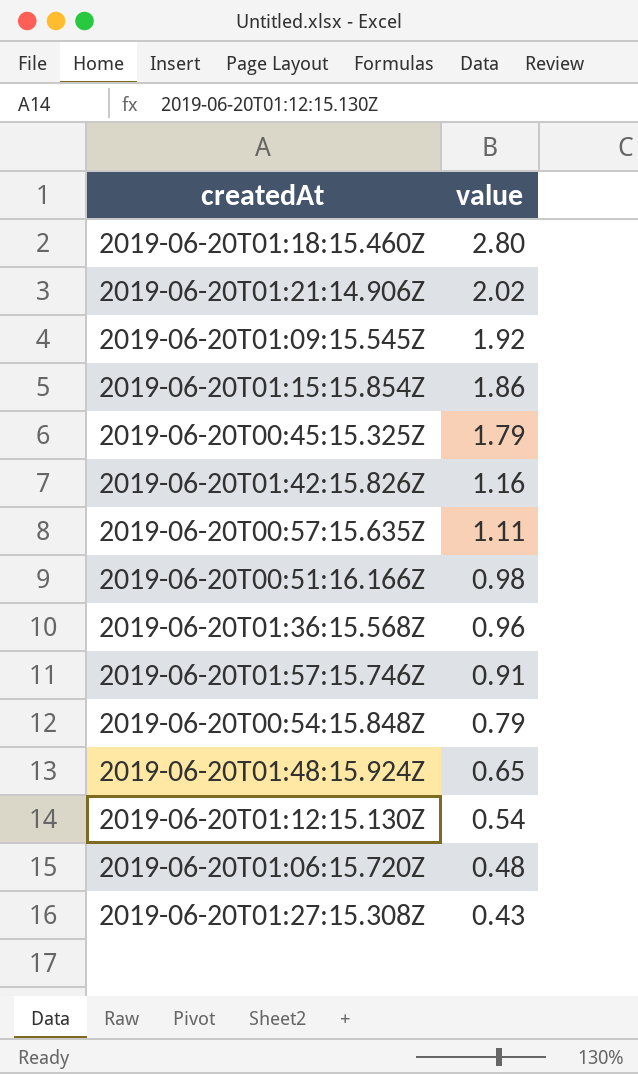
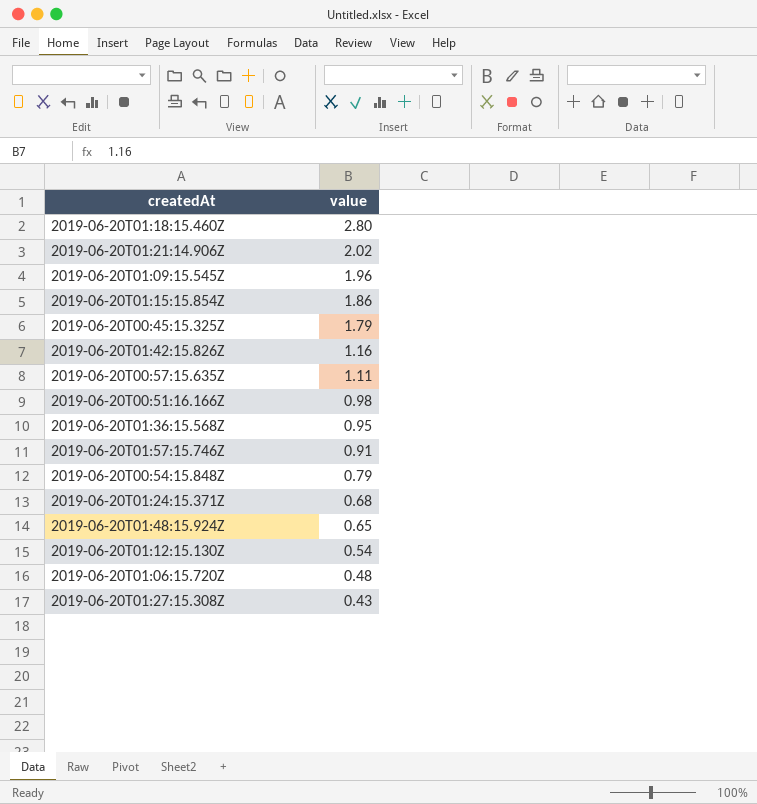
2019-06-20T01:09:15.545Z | value: 1.92 -> 1.96
2019-06-20T01:36:15.568Z | value: 0.96 -> 0.95
row 2019-06-20T01:24:15.371Z: none -> 0.68

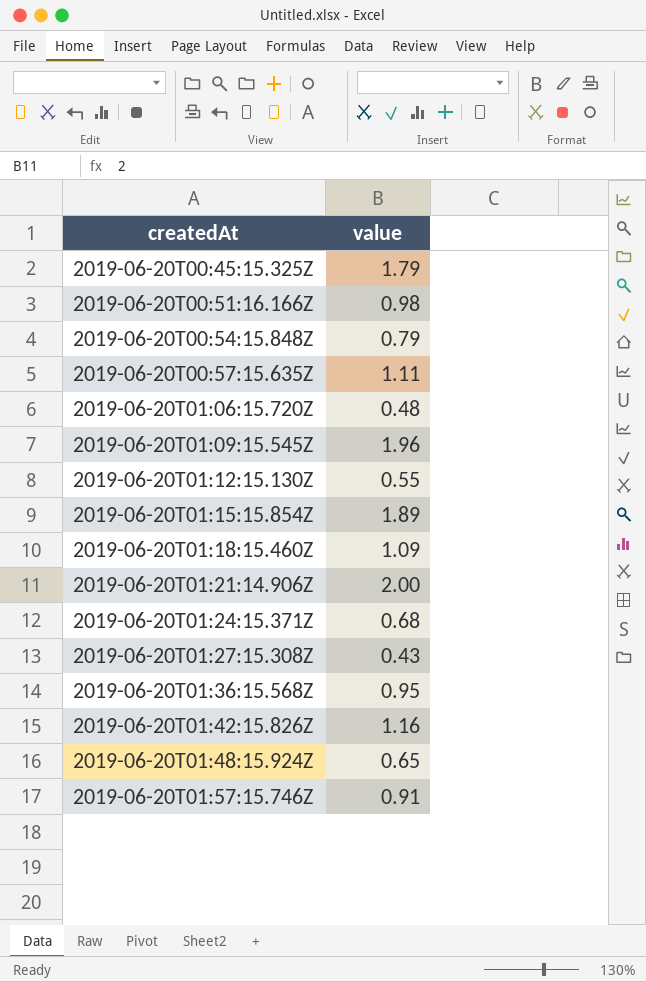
row order: value descending -> createdAt ascending
2019-06-20T01:12:15.130Z | value: 0.54 -> 0.55
2019-06-20T01:15:15.854Z | value: 1.86 -> 1.89
2019-06-20T01:18:15.460Z | value: 2.80 -> 1.09
2019-06-20T01:21:14.906Z | value: 2.02 -> 2.00

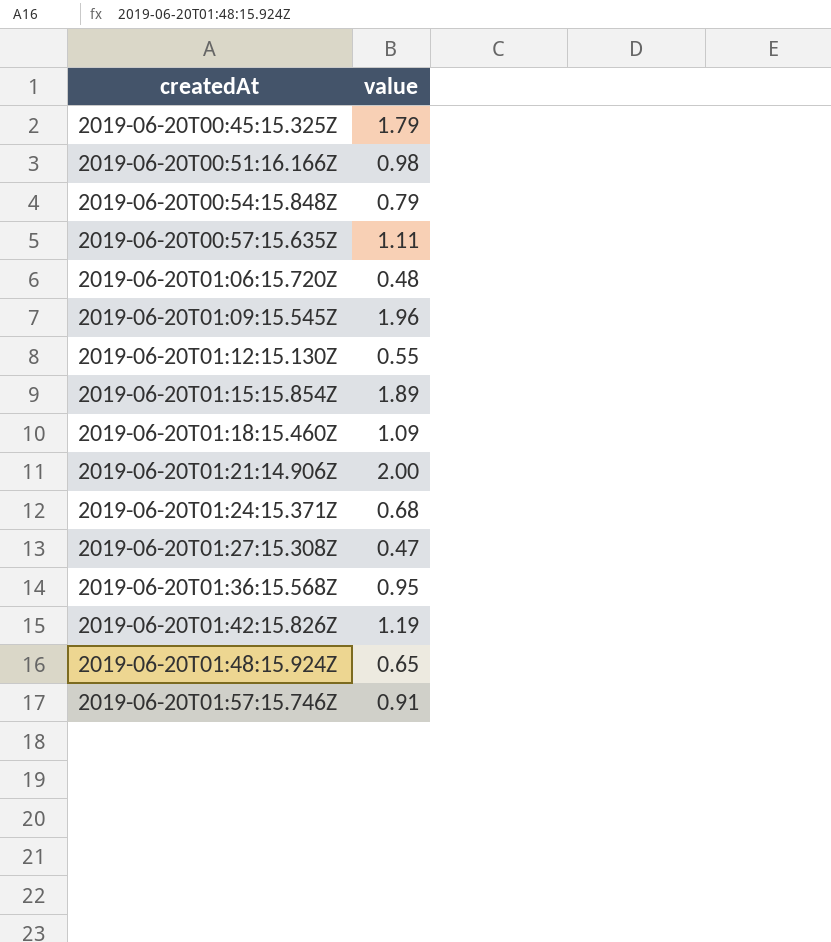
2019-06-20T01:27:15.308Z | value: 0.43 -> 0.47
2019-06-20T01:42:15.826Z | value: 1.16 -> 1.19

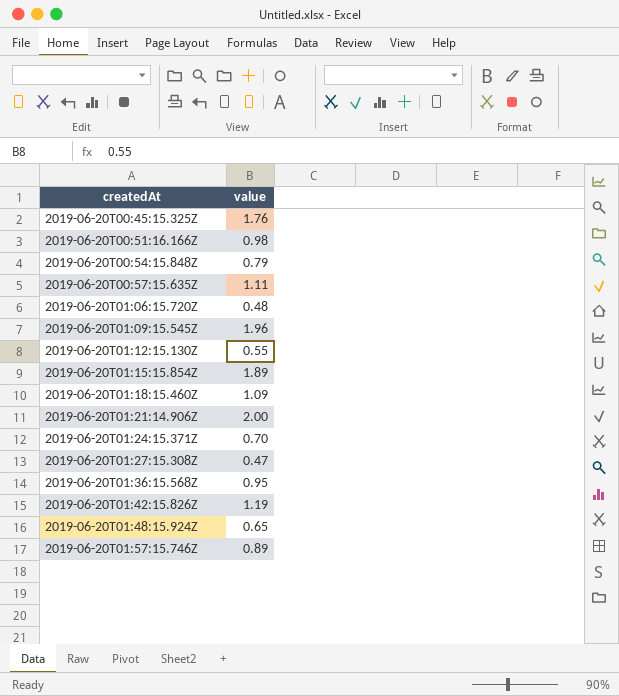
2019-06-20T00:45:15.325Z | value: 1.79 -> 1.76
2019-06-20T01:24:15.371Z | value: 0.68 -> 0.70
2019-06-20T01:57:15.746Z | value: 0.91 -> 0.89

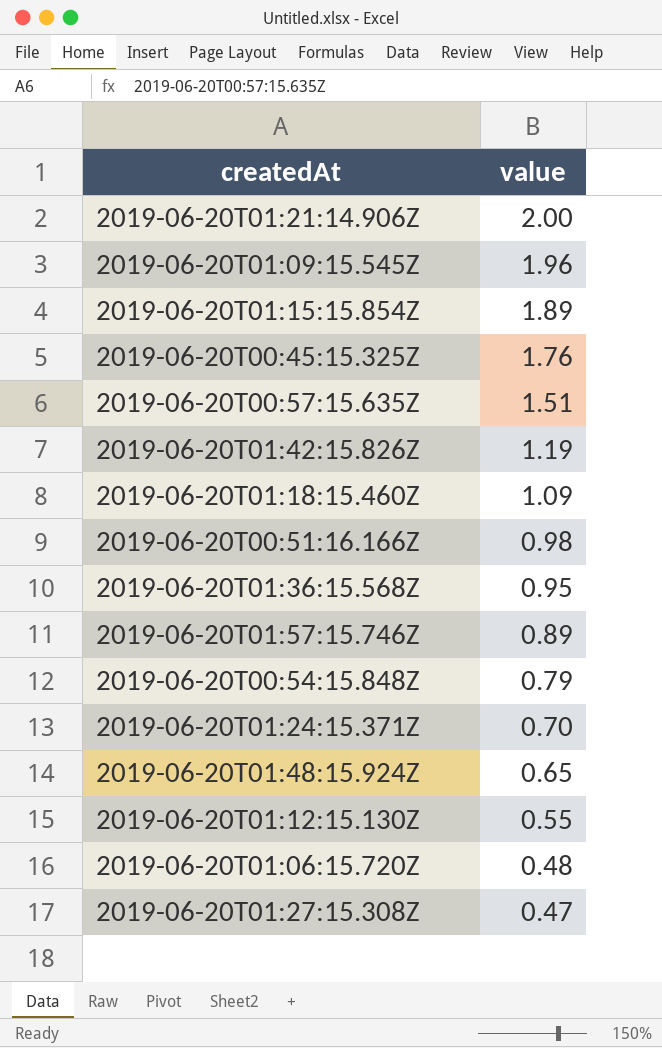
row order: createdAt ascending -> value descending
2019-06-20T00:57:15.635Z | value: 1.11 -> 1.51

